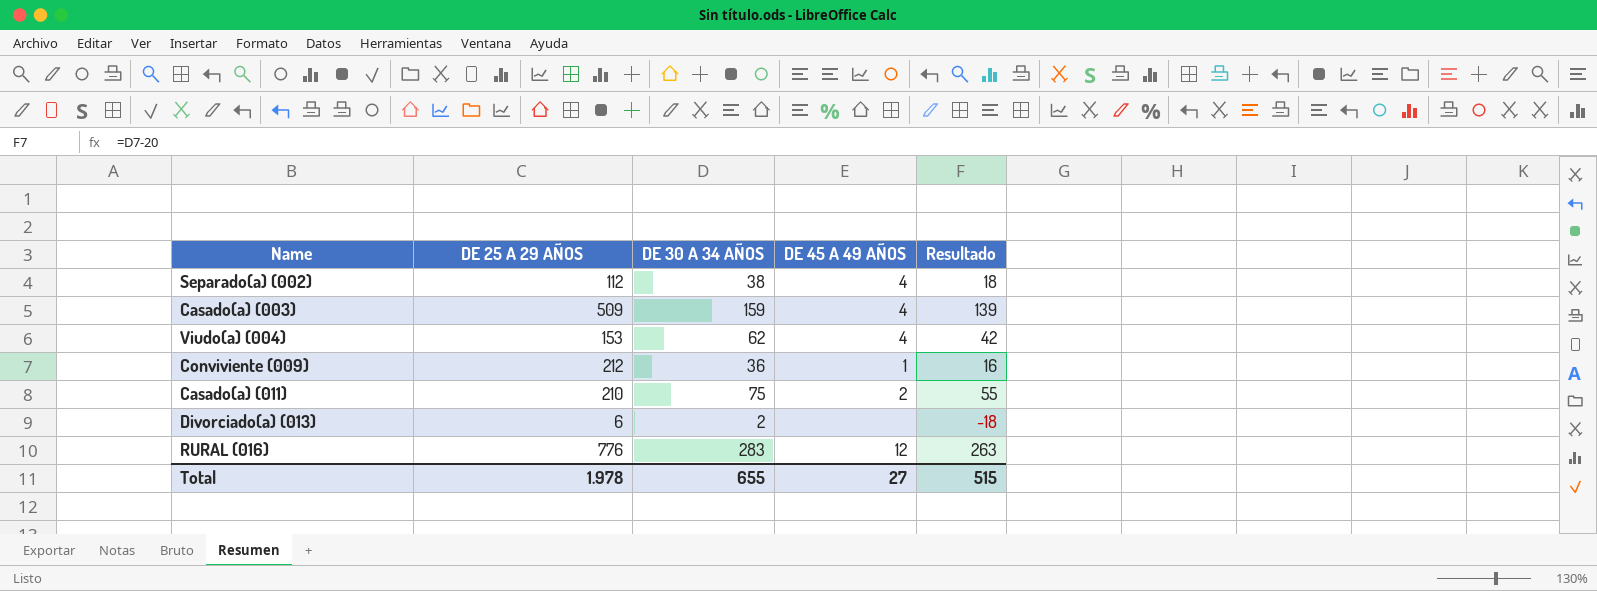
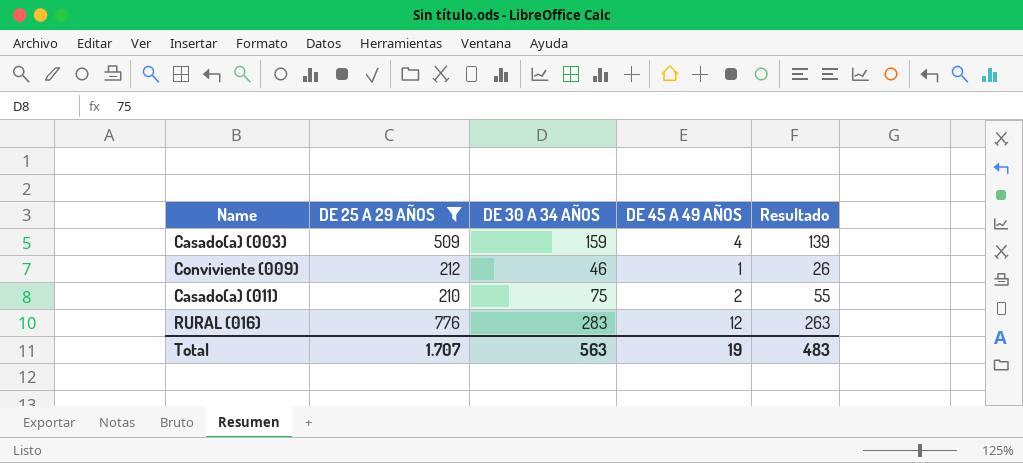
filter: none -> DE 25 A 29 AÑOS >= 210
Conviviente (009) | DE 30 A 34 AÑOS: 36 -> 46
Conviviente (009) | Resultado: 16 -> 26
Total | DE 25 A 29 AÑOS: 1.978 -> 1.707
Total | DE 30 A 34 AÑOS: 655 -> 563
Total | DE 45 A 49 AÑOS: 27 -> 19
Total | Resultado: 515 -> 483

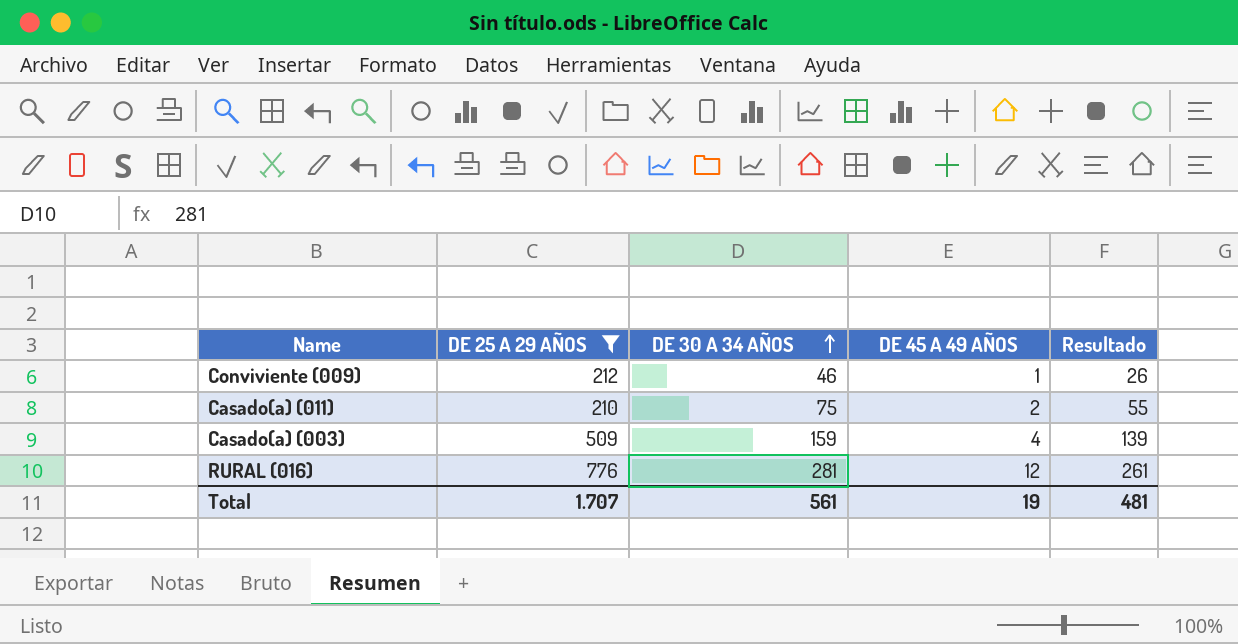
row order: none -> DE 30 A 34 AÑOS ascending
RURAL (016) | DE 30 A 34 AÑOS: 283 -> 281
RURAL (016) | Resultado: 263 -> 261
Total | DE 30 A 34 AÑOS: 563 -> 561
Total | Resultado: 483 -> 481

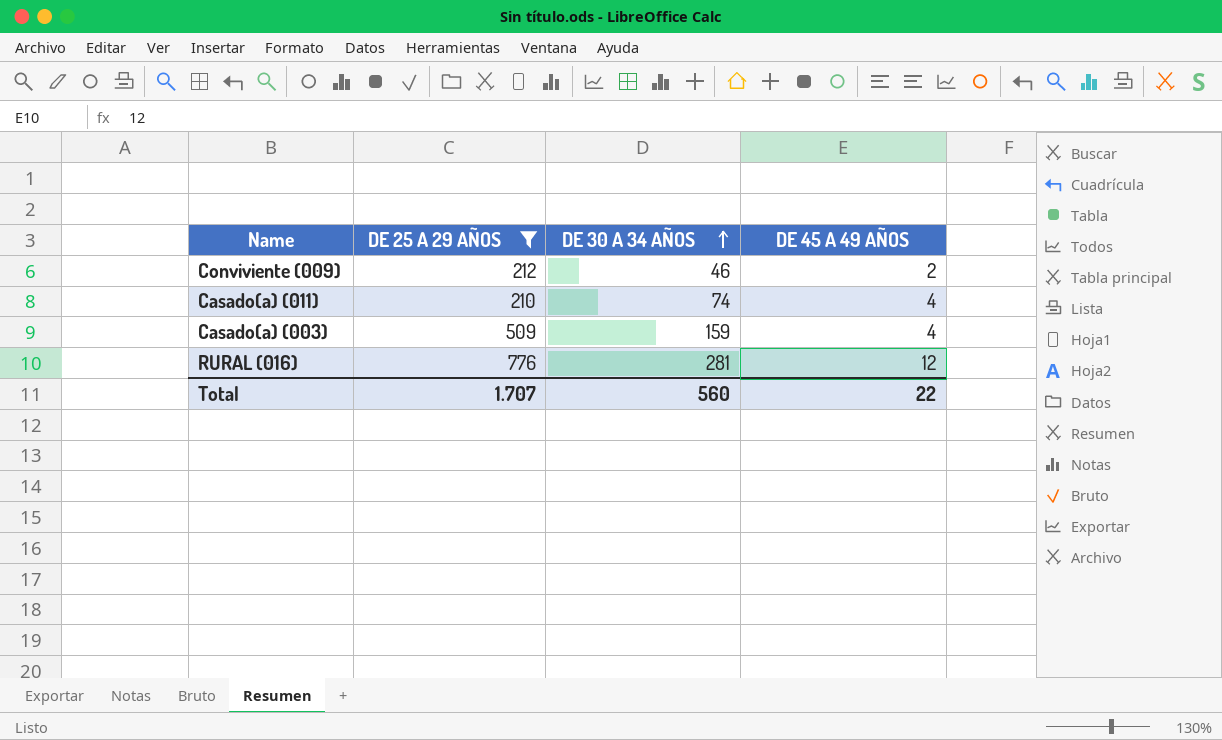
column Resultado | formula: [DE 30 A 34 AÑOS] - 20 -> none
Conviviente (009) | DE 45 A 49 AÑOS: 1 -> 2
Casado(a) (011) | DE 30 A 34 AÑOS: 75 -> 74
Casado(a) (011) | DE 45 A 49 AÑOS: 2 -> 4
Total | DE 30 A 34 AÑOS: 561 -> 560
Total | DE 45 A 49 AÑOS: 19 -> 22

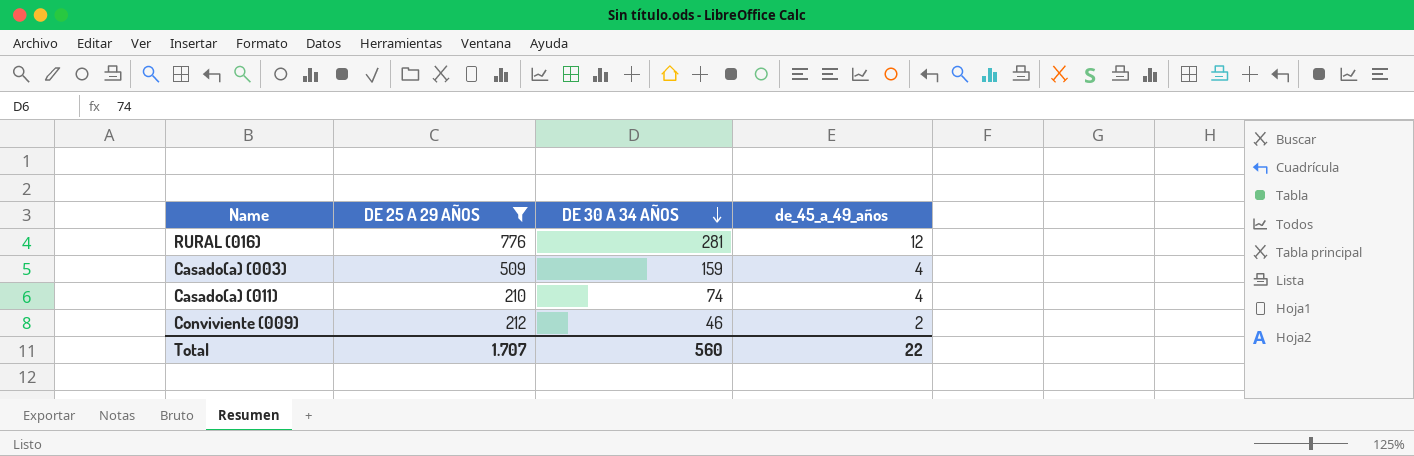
row order: DE 30 A 34 AÑOS ascending -> DE 30 A 34 AÑOS descending
column name: DE 45 A 49 AÑOS -> de_45_a_49_años

